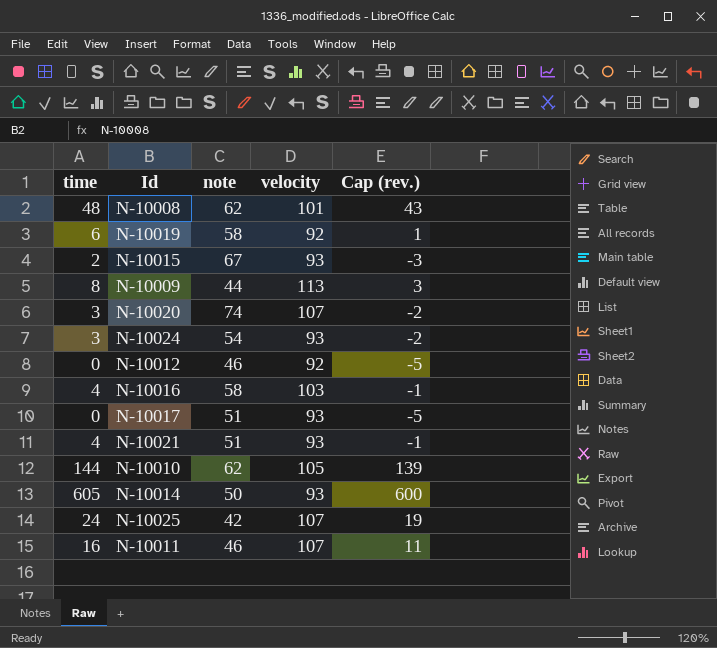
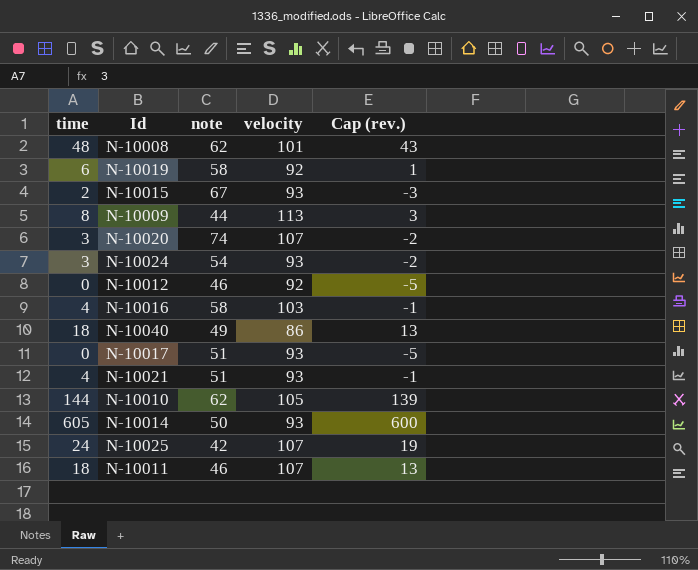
row N-10040: none -> 18 | 49 | 86 | 13
N-10011 | time: 16 -> 18
N-10011 | Cap (rev.): 11 -> 13

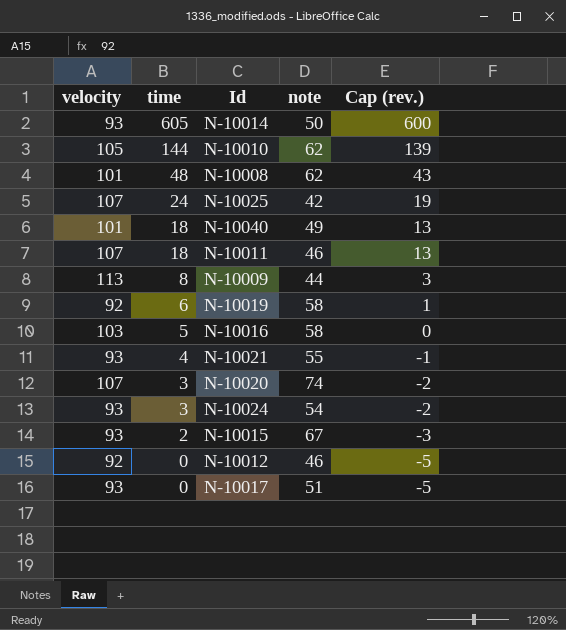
row order: none -> time descending
column velocity | position: 4 -> 1
N-10040 | velocity: 86 -> 101
N-10016 | time: 4 -> 5
N-10016 | Cap (rev.): -1 -> 0
N-10021 | note: 51 -> 55

